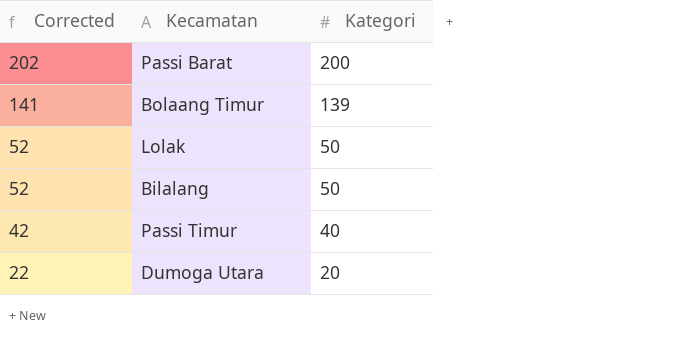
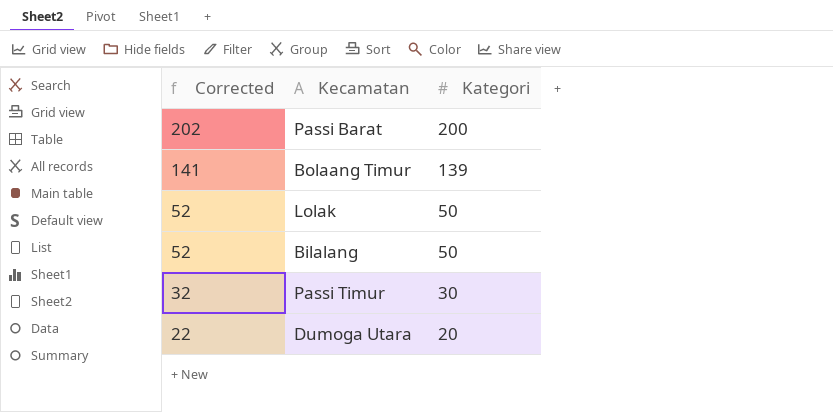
Passi Timur | Corrected: 42 -> 32
Passi Timur | Kategori: 40 -> 30

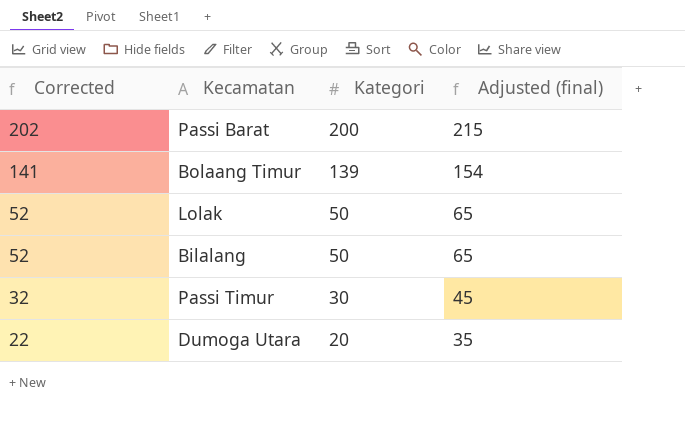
column Adjusted (final) | formula: none -> [Kategori] + 15

